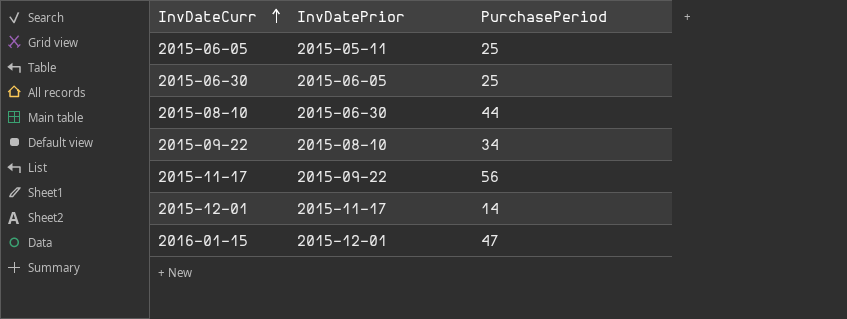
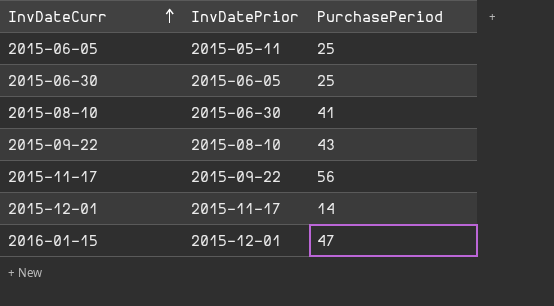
2015-08-10 | PurchasePeriod: 44 -> 41
2015-09-22 | PurchasePeriod: 34 -> 43

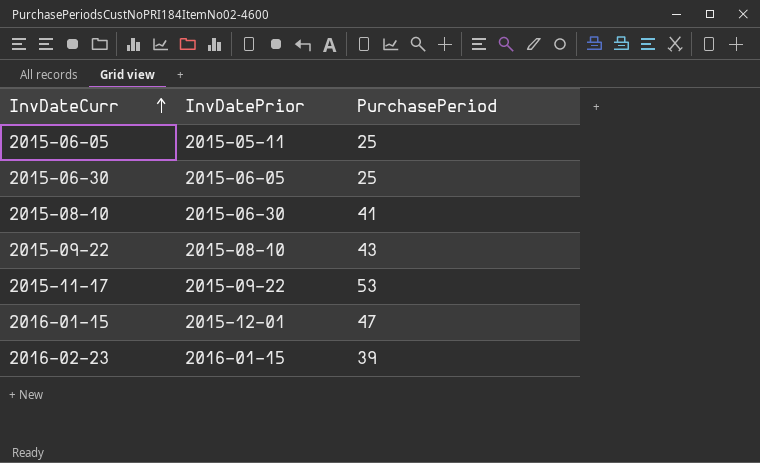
row 2015-12-01: 2015-11-17 | 14 -> none
2015-11-17 | PurchasePeriod: 56 -> 53
row 2016-02-23: none -> 2016-01-15 | 39

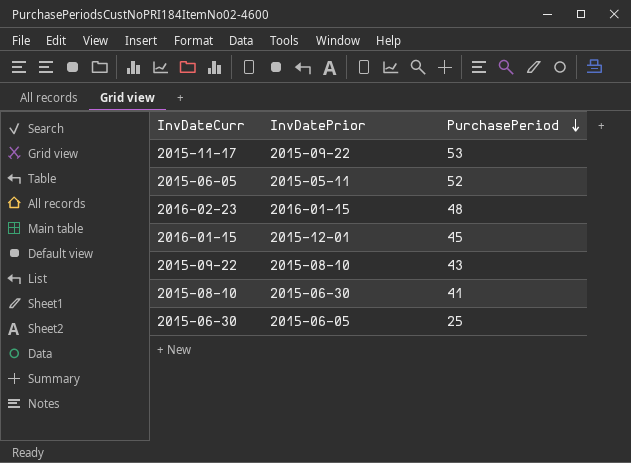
row order: InvDateCurr ascending -> PurchasePeriod descending
2015-06-05 | PurchasePeriod: 25 -> 52
2016-02-23 | PurchasePeriod: 39 -> 48
2016-01-15 | PurchasePeriod: 47 -> 45

